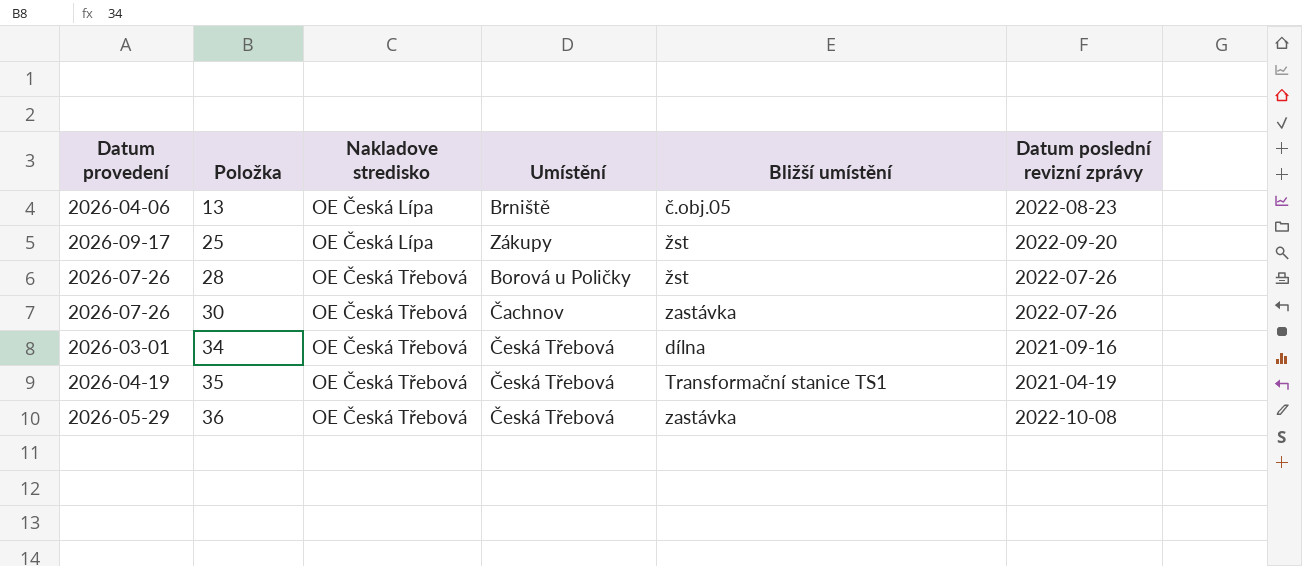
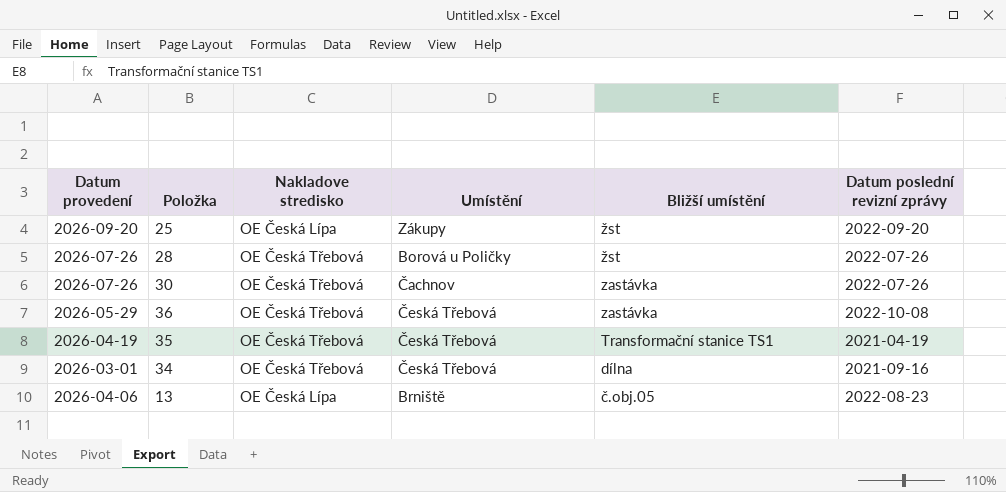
row order: Položka ascending -> Bližší umístění descending
25 | Datum provedení: 2026-09-17 -> 2026-09-20

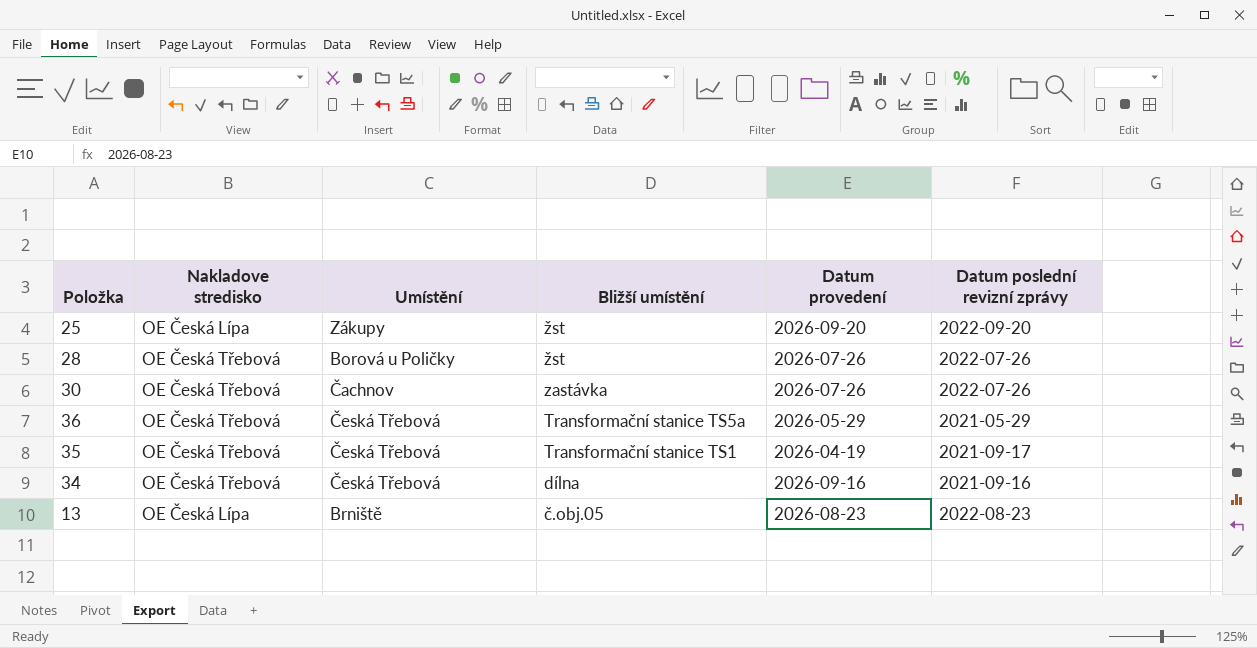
column Datum provedení | position: 1 -> 5
36 | Bližší umístění: zastávka -> Transformační stanice TS5a
36 | Datum poslední revizní zprávy: 2022-10-08 -> 2021-05-29
35 | Datum poslední revizní zprávy: 2021-04-19 -> 2021-09-17
34 | Datum provedení: 2026-03-01 -> 2026-09-16
13 | Datum provedení: 2026-04-06 -> 2026-08-23

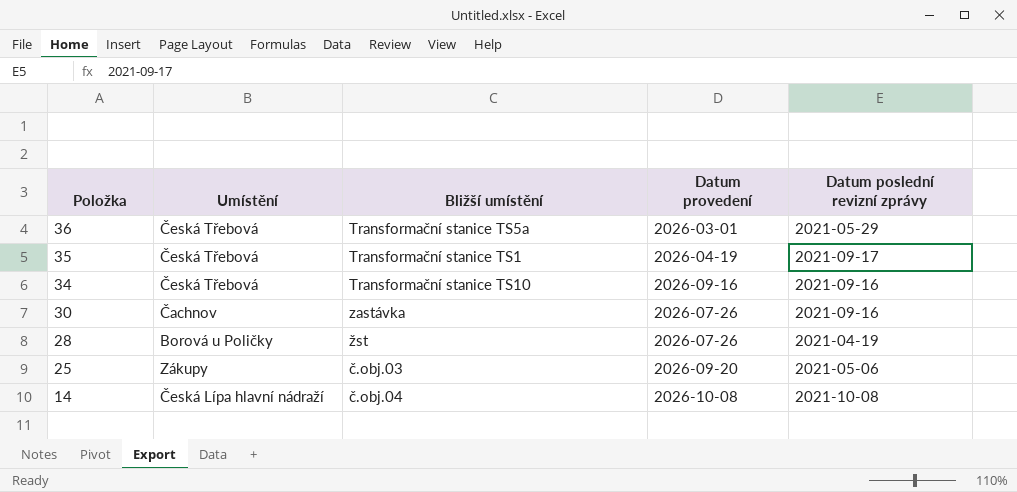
row order: Bližší umístění descending -> Položka descending
column Nakladove stredisko | position: 2 -> none
row 13: OE Česká Lípa | Brniště | č.obj.05 | 2026-08-23 | 2022-08-23 -> none
36 | Datum provedení: 2026-05-29 -> 2026-03-01
34 | Bližší umístění: dílna -> Transformační stanice TS10
30 | Datum poslední revizní zprávy: 2022-07-26 -> 2021-09-16
28 | Datum poslední revizní zprávy: 2022-07-26 -> 2021-04-19
25 | Bližší umístění: žst -> č.obj.03
25 | Datum poslední revizní zprávy: 2022-09-20 -> 2021-05-06
row 14: none -> Česká Lípa hlavní nádraží | č.obj.04 | 2026-10-08 | 2021-10-08

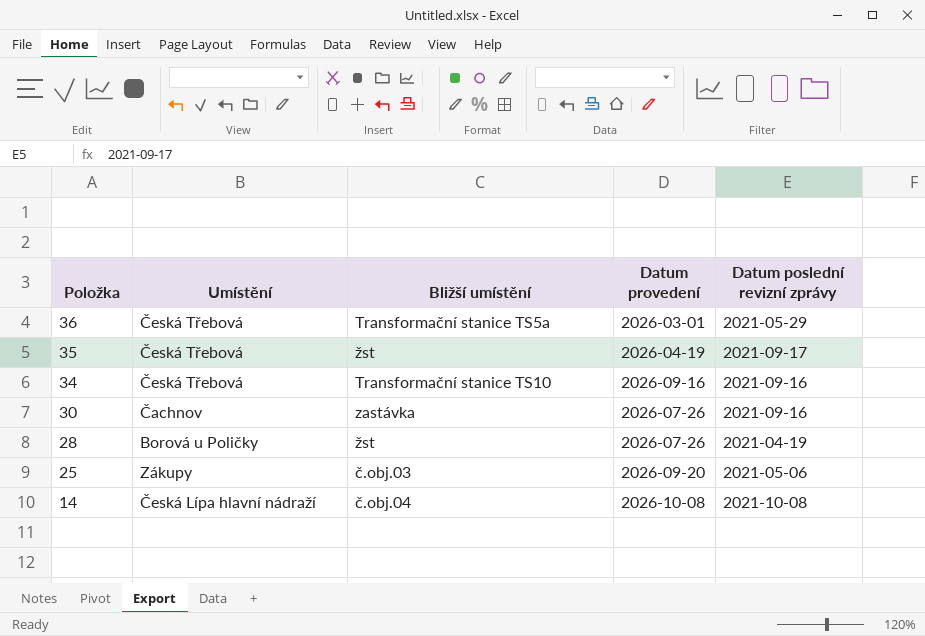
35 | Bližší umístění: Transformační stanice TS1 -> žst

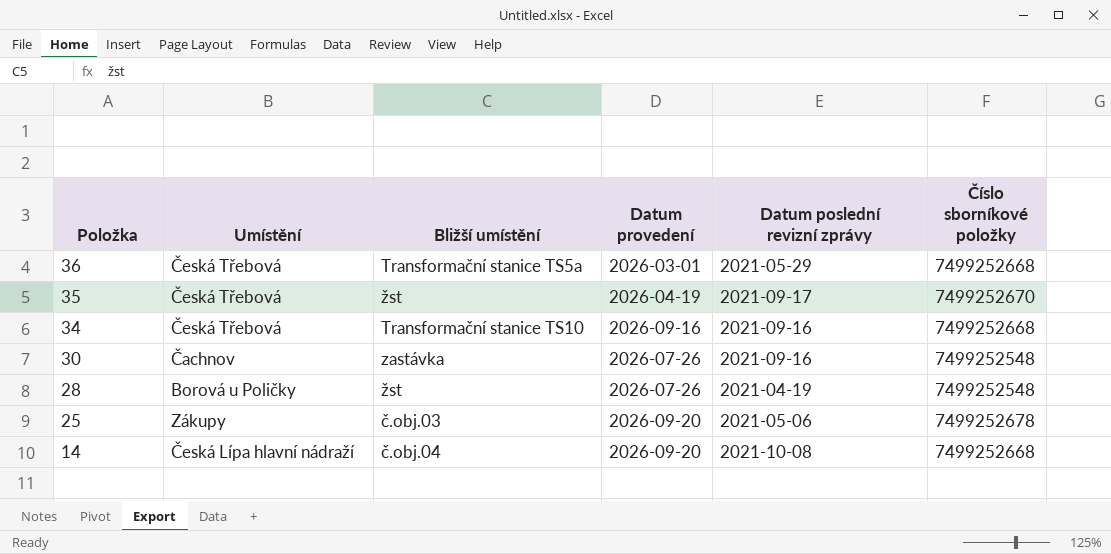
column Číslo sborníkové položky | position: none -> 6
14 | Datum provedení: 2026-10-08 -> 2026-09-20

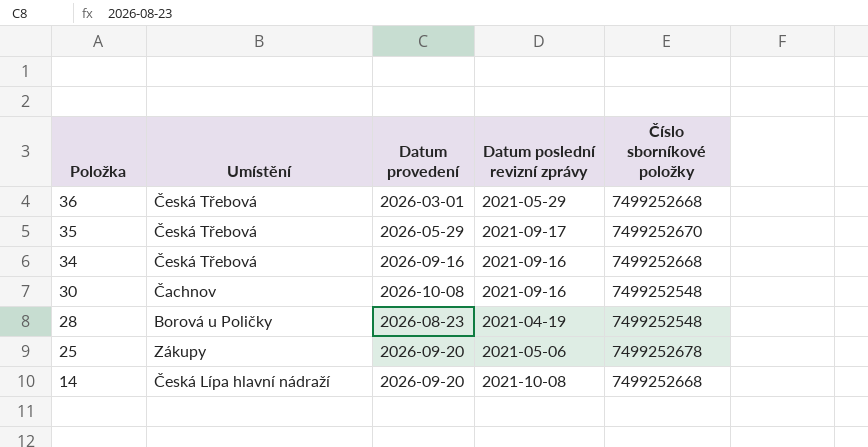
column Bližší umístění | position: 3 -> none
35 | Datum provedení: 2026-04-19 -> 2026-05-29
30 | Datum provedení: 2026-07-26 -> 2026-10-08
28 | Datum provedení: 2026-07-26 -> 2026-08-23

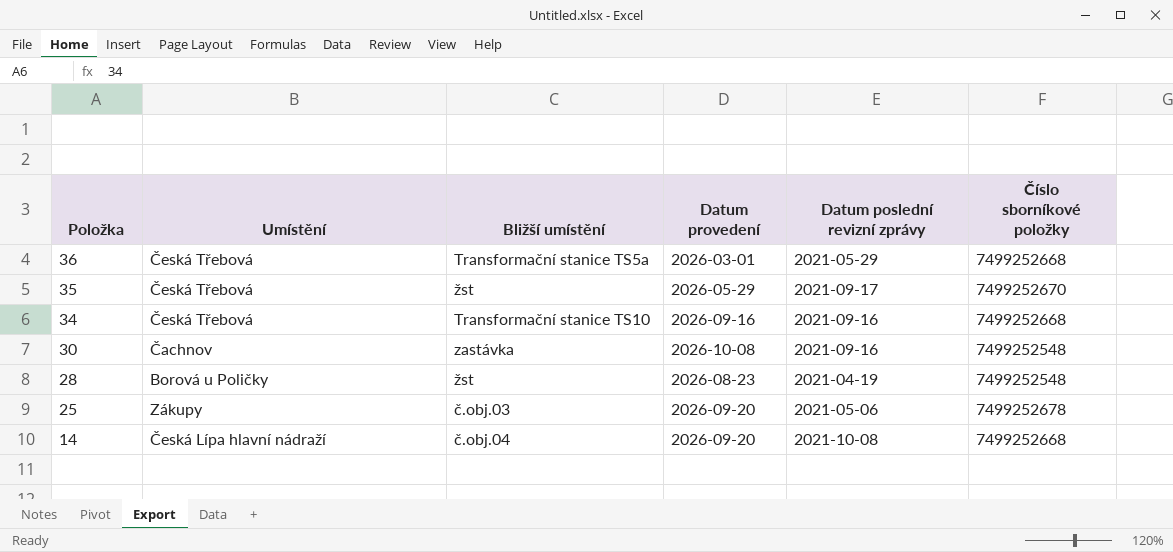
column Bližší umístění | position: none -> 3

